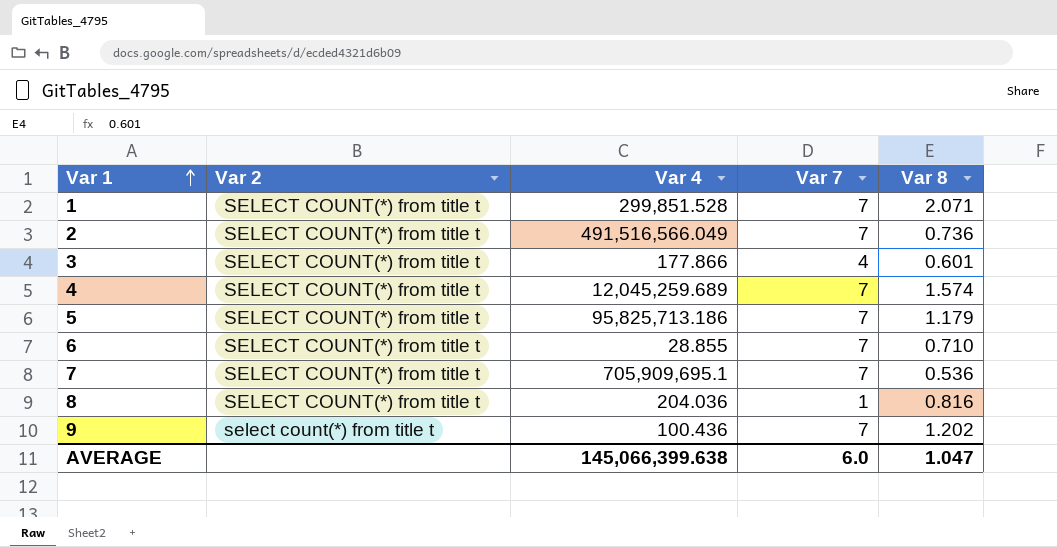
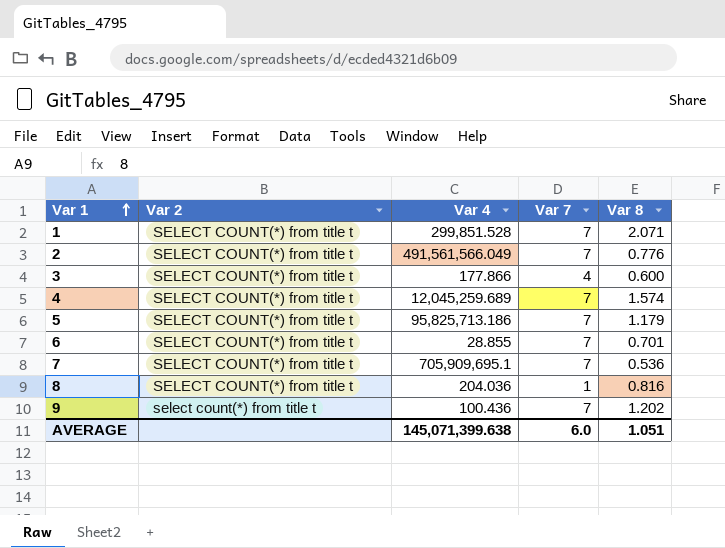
2 | Var 4: 491,516,566.049 -> 491,561,566.049
2 | Var 8: 0.736 -> 0.776
3 | Var 8: 0.601 -> 0.600
6 | Var 8: 0.710 -> 0.701
AVERAGE | Var 4: 145,066,399.638 -> 145,071,399.638
AVERAGE | Var 8: 1.047 -> 1.051

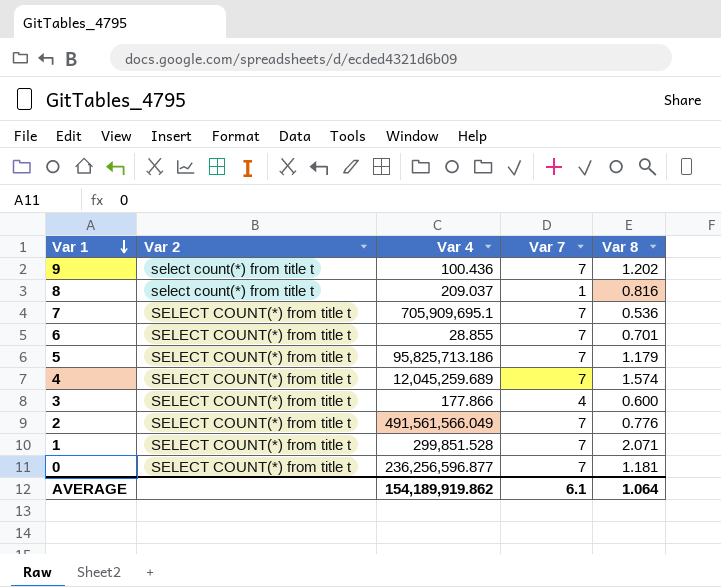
row order: Var 1 ascending -> Var 1 descending
8 | Var 2: SELECT COUNT(*) from title t -> select count(*) from title t
8 | Var 4: 204.036 -> 209.037
row 0: none -> SELECT COUNT(*) from title t | 236,256,596.877 | 7 | 1.181
AVERAGE | Var 4: 145,071,399.638 -> 154,189,919.862
AVERAGE | Var 7: 6.0 -> 6.1
AVERAGE | Var 8: 1.051 -> 1.064

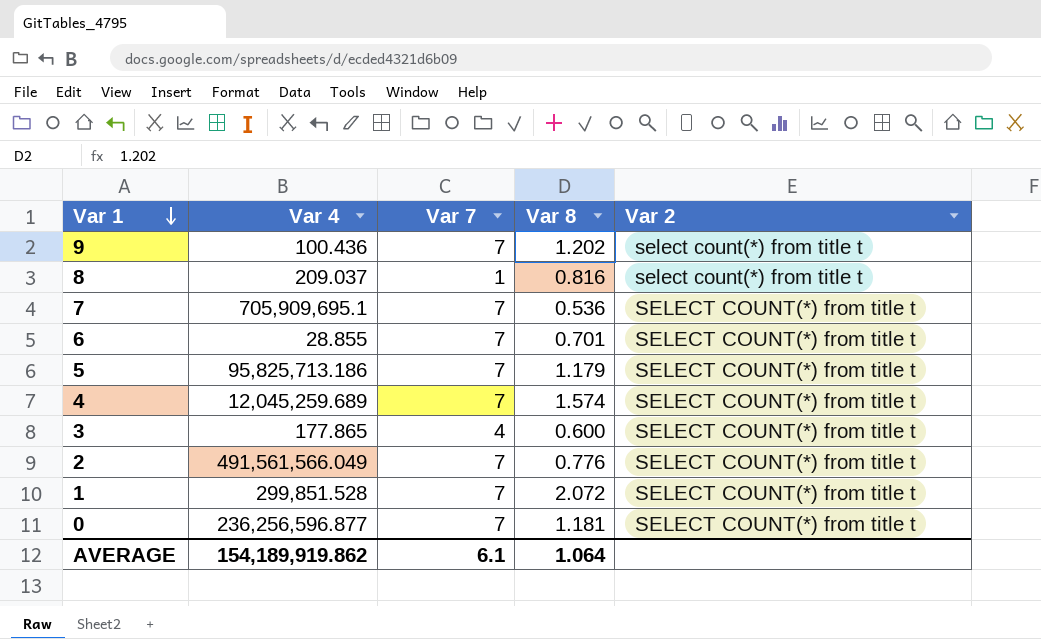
column Var 2 | position: 2 -> 5
3 | Var 4: 177.866 -> 177.865
1 | Var 8: 2.071 -> 2.072

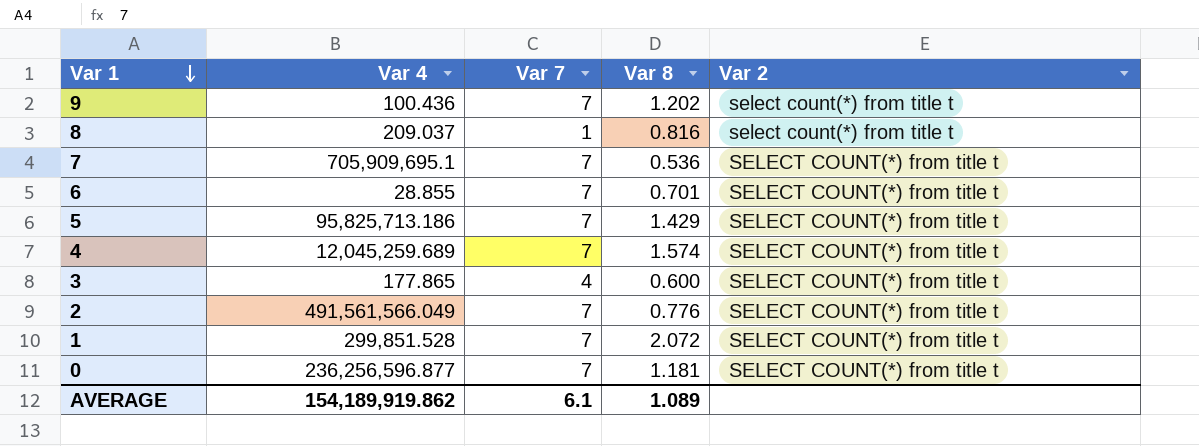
5 | Var 8: 1.179 -> 1.429
AVERAGE | Var 8: 1.064 -> 1.089

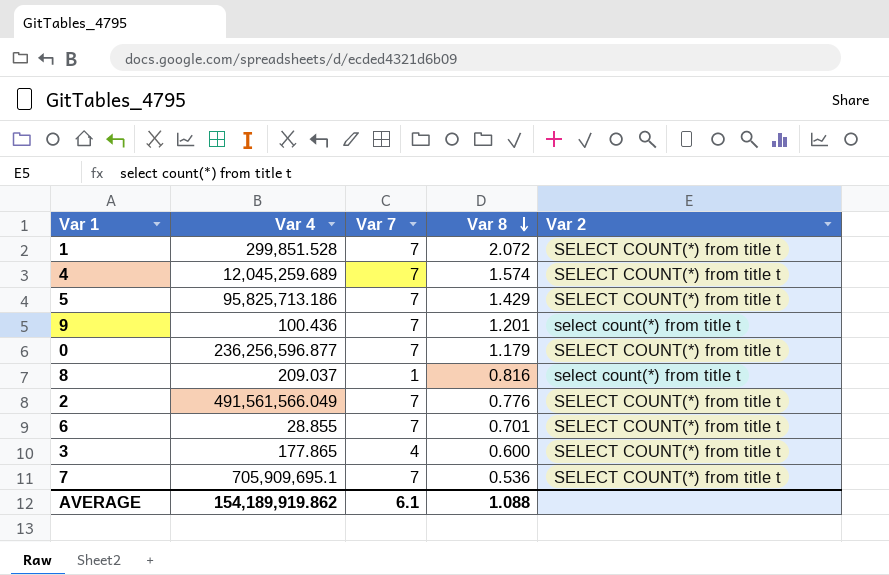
row order: Var 1 descending -> Var 8 descending
9 | Var 8: 1.202 -> 1.201
0 | Var 8: 1.181 -> 1.179
AVERAGE | Var 8: 1.089 -> 1.088

